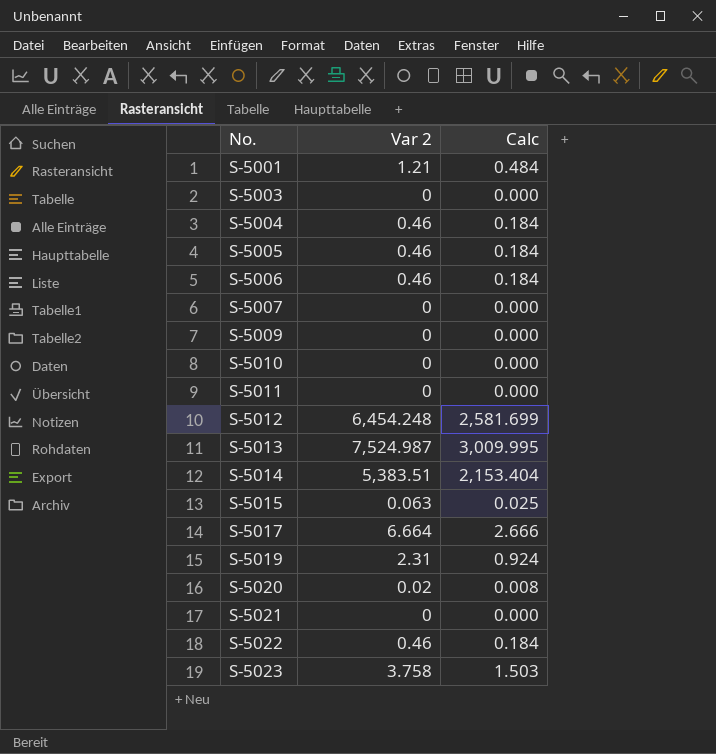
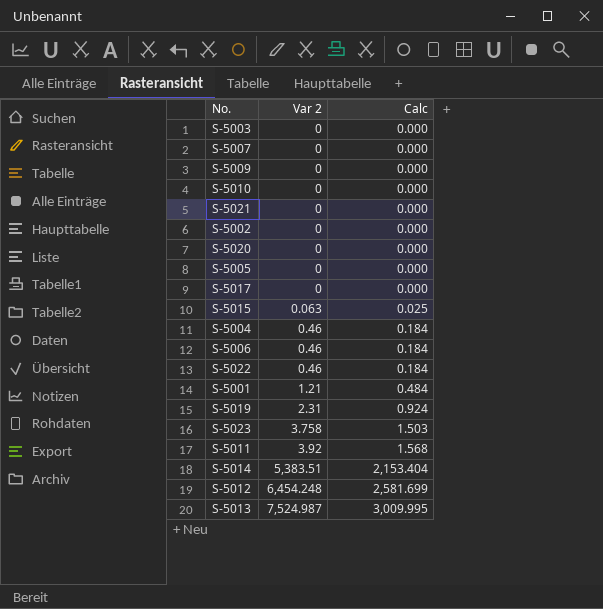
row order: No. ascending -> Var 2 ascending
row S-5002: none -> 0 | 0.000
S-5020 | Var 2: 0.02 -> 0
S-5020 | Calc: 0.008 -> 0.000
S-5005 | Var 2: 0.46 -> 0
S-5005 | Calc: 0.184 -> 0.000
S-5017 | Var 2: 6.664 -> 0
S-5017 | Calc: 2.666 -> 0.000
S-5011 | Var 2: 0 -> 3.92
S-5011 | Calc: 0.000 -> 1.568

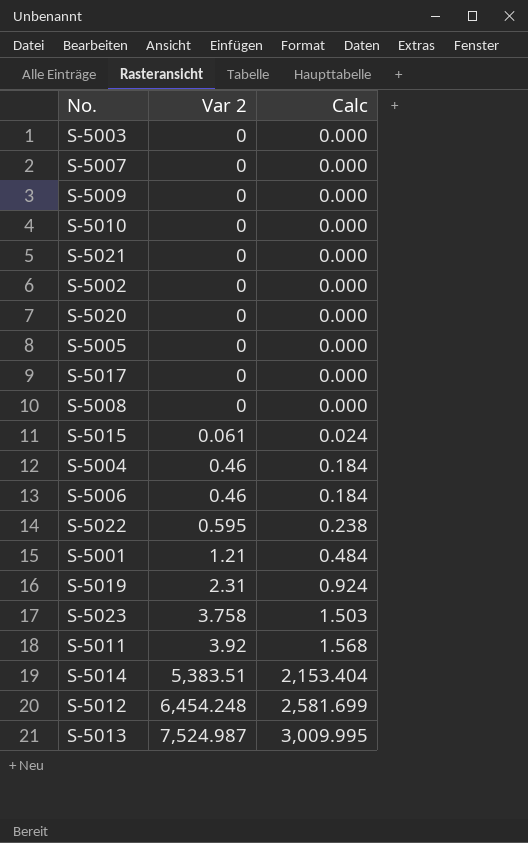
row S-5008: none -> 0 | 0.000
S-5015 | Var 2: 0.063 -> 0.061
S-5015 | Calc: 0.025 -> 0.024
S-5022 | Var 2: 0.46 -> 0.595
S-5022 | Calc: 0.184 -> 0.238

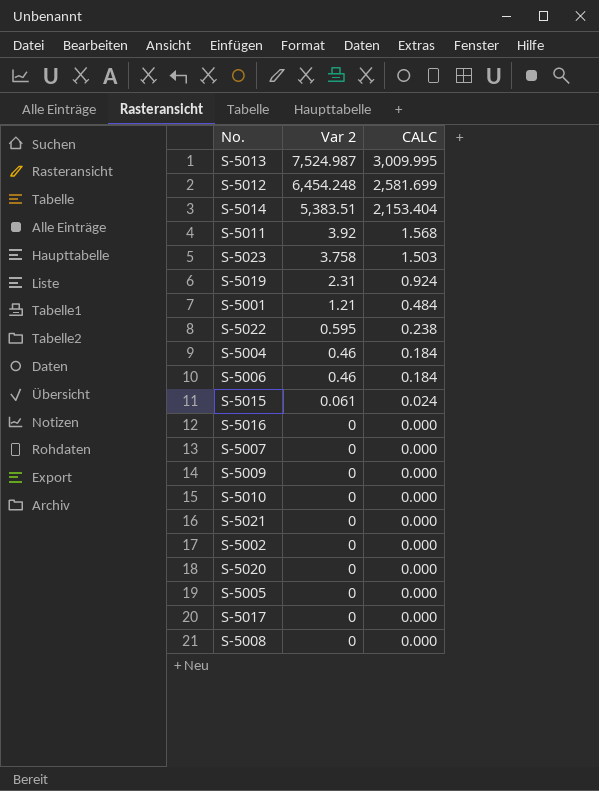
row order: Var 2 ascending -> Var 2 descending
column name: Calc -> CALC
row S-5003: 0 | 0.000 -> none
row S-5016: none -> 0 | 0.000

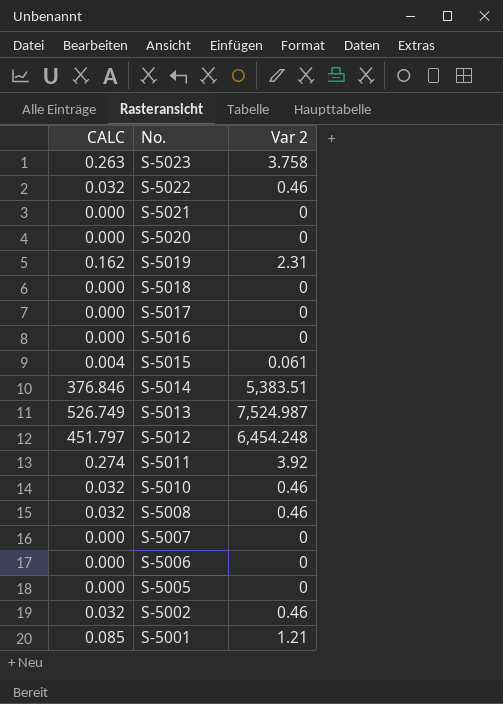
row order: Var 2 descending -> No. descending
column CALC | formula: [Var 2] * 0.4 -> [Var 2] * 0.07
column CALC | position: 3 -> 1
row S-5004: 0.46 | 0.184 -> none
row S-5009: 0 | 0.000 -> none
S-5022 | Var 2: 0.595 -> 0.46
row S-5018: none -> 0.000 | 0
S-5010 | Var 2: 0 -> 0.46
S-5008 | Var 2: 0 -> 0.46
S-5006 | Var 2: 0.46 -> 0
S-5002 | Var 2: 0 -> 0.46

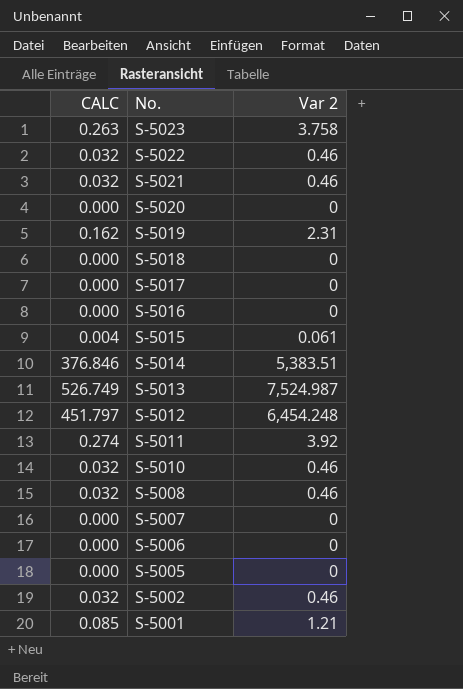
S-5021 | CALC: 0.000 -> 0.032
S-5021 | Var 2: 0 -> 0.46

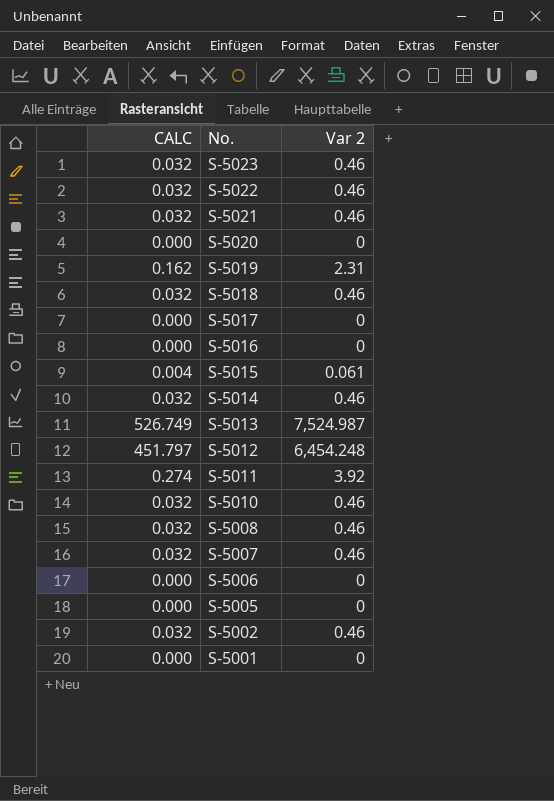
S-5023 | CALC: 0.263 -> 0.032
S-5023 | Var 2: 3.758 -> 0.46
S-5018 | CALC: 0.000 -> 0.032
S-5018 | Var 2: 0 -> 0.46
S-5014 | CALC: 376.846 -> 0.032
S-5014 | Var 2: 5,383.51 -> 0.46
S-5007 | CALC: 0.000 -> 0.032
S-5007 | Var 2: 0 -> 0.46
S-5001 | CALC: 0.085 -> 0.000
S-5001 | Var 2: 1.21 -> 0

